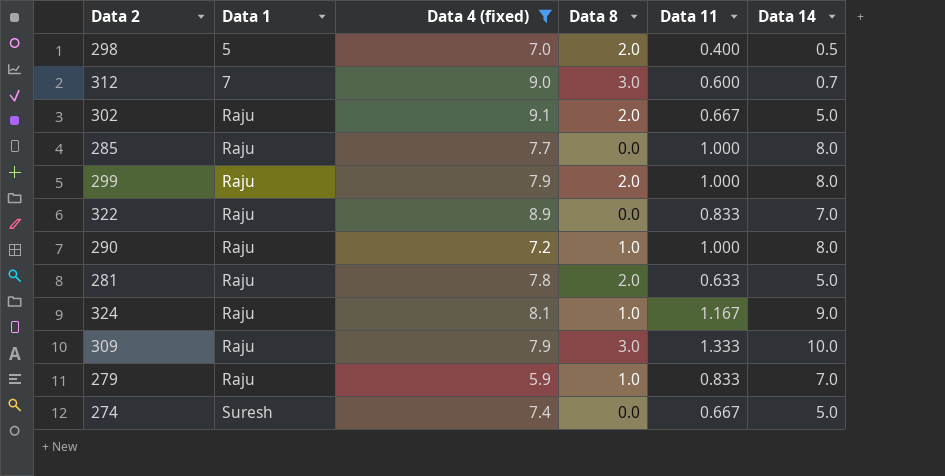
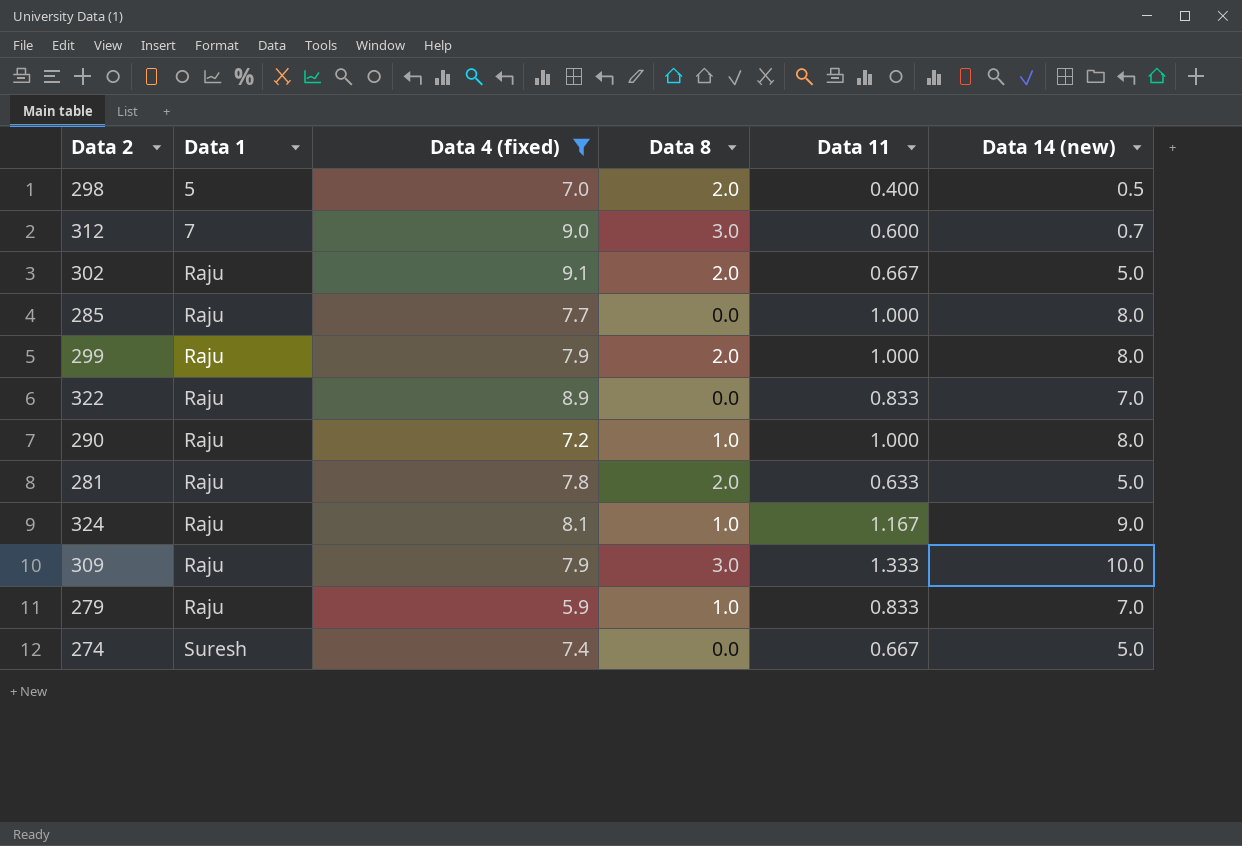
column name: Data 14 -> Data 14 (new)

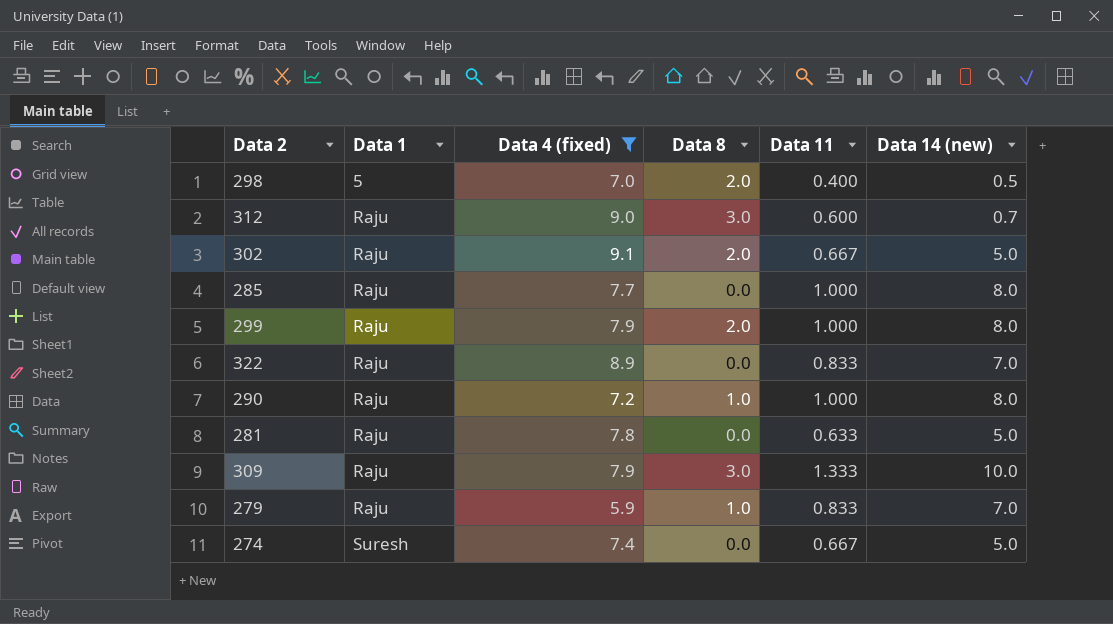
row 324: Raju | 8.1 | 1.0 | 1.167 | 9.0 -> none
312 | Data 1: 7 -> Raju
281 | Data 8: 2.0 -> 0.0

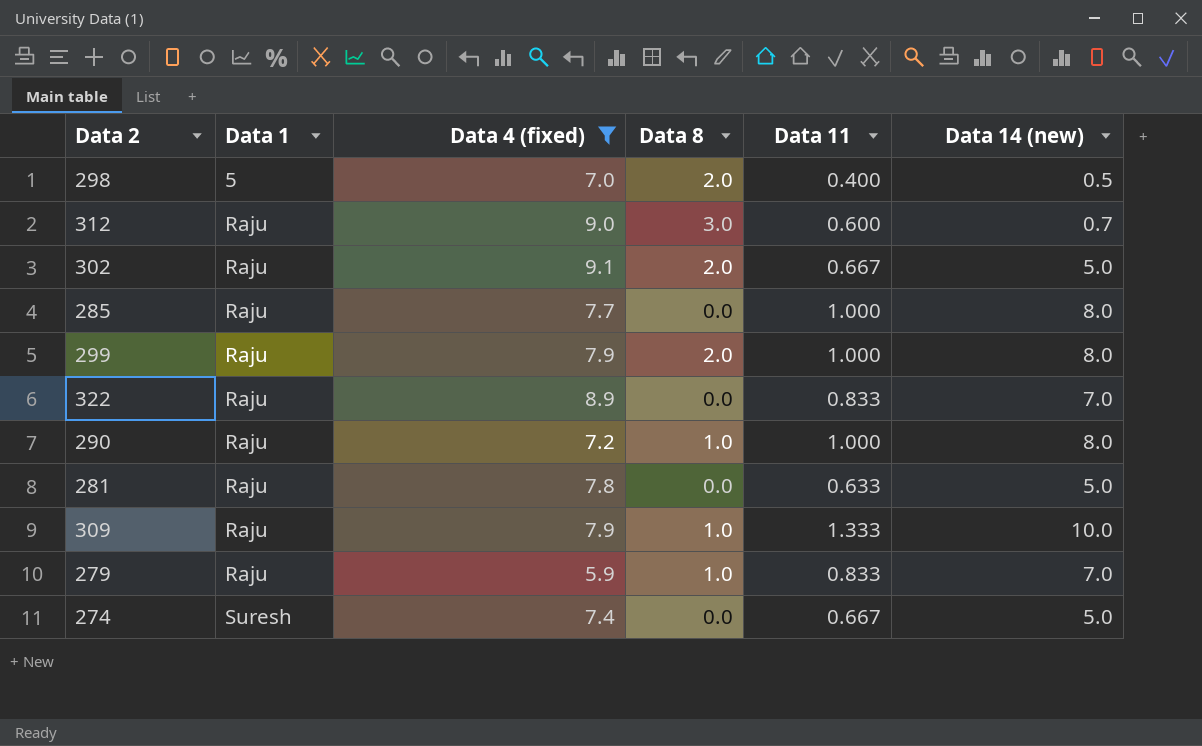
309 | Data 8: 3.0 -> 1.0

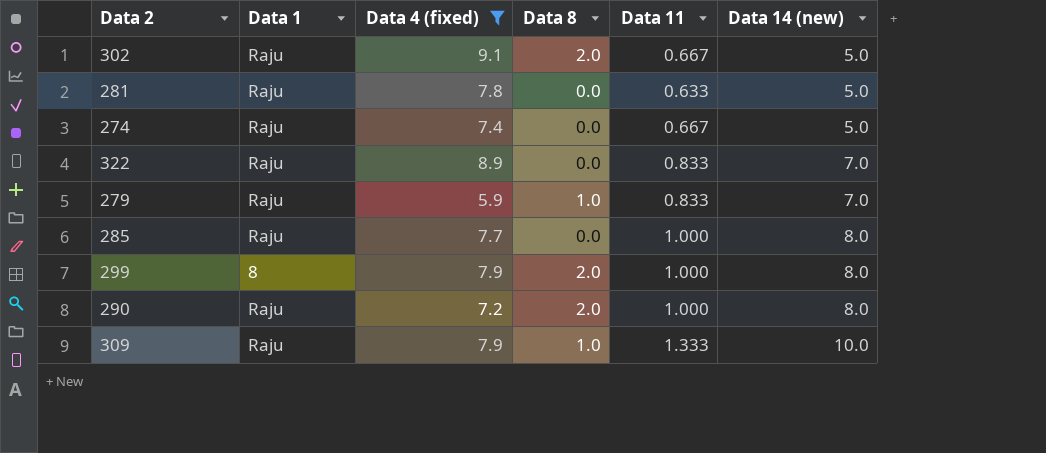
row order: Data 1 ascending -> Data 14 (new) ascending
row 298: 5 | 7.0 | 2.0 | 0.400 | 0.5 -> none
row 312: Raju | 9.0 | 3.0 | 0.600 | 0.7 -> none
274 | Data 1: Suresh -> Raju
299 | Data 1: Raju -> 8
290 | Data 8: 1.0 -> 2.0

